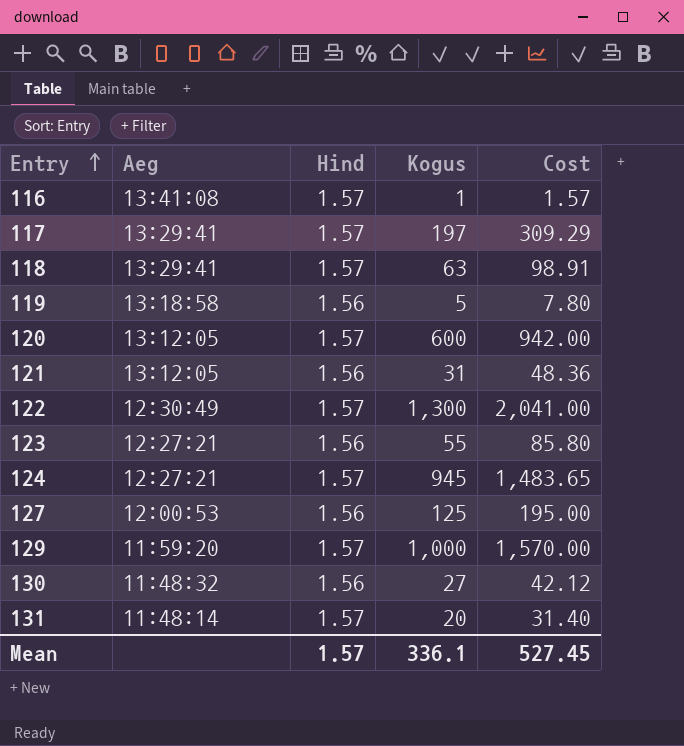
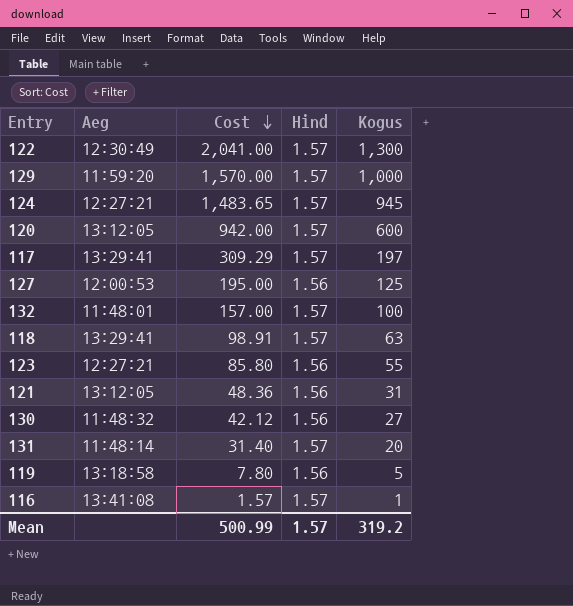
row order: Entry ascending -> Cost descending
column Cost | position: 5 -> 3
row 132: none -> 11:48:01 | 157.00 | 1.57 | 100
Mean | Cost: 527.45 -> 500.99
Mean | Kogus: 336.1 -> 319.2

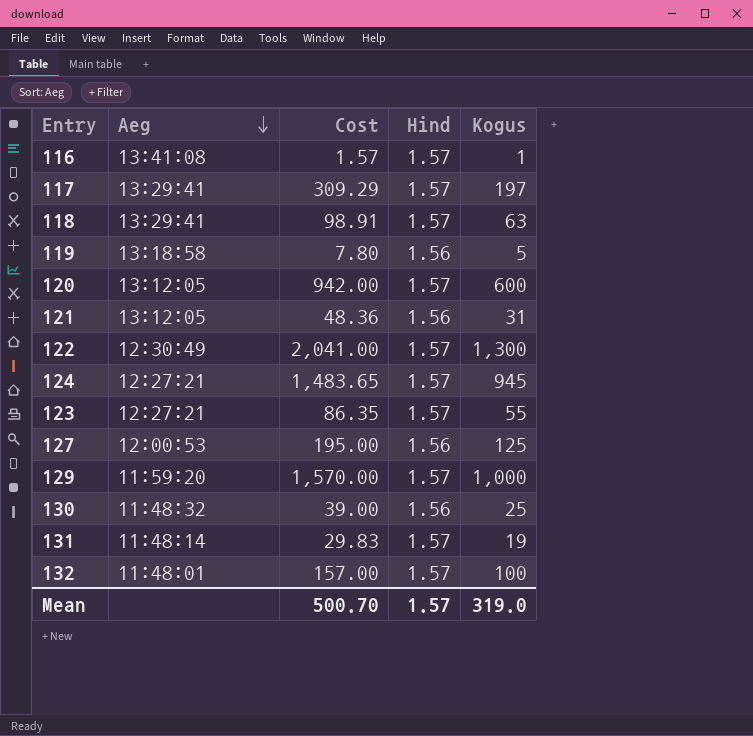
row order: Cost descending -> Aeg descending
123 | Cost: 85.80 -> 86.35
123 | Hind: 1.56 -> 1.57
130 | Cost: 42.12 -> 39.00
130 | Kogus: 27 -> 25
131 | Cost: 31.40 -> 29.83
131 | Kogus: 20 -> 19
Mean | Cost: 500.99 -> 500.70
Mean | Kogus: 319.2 -> 319.0

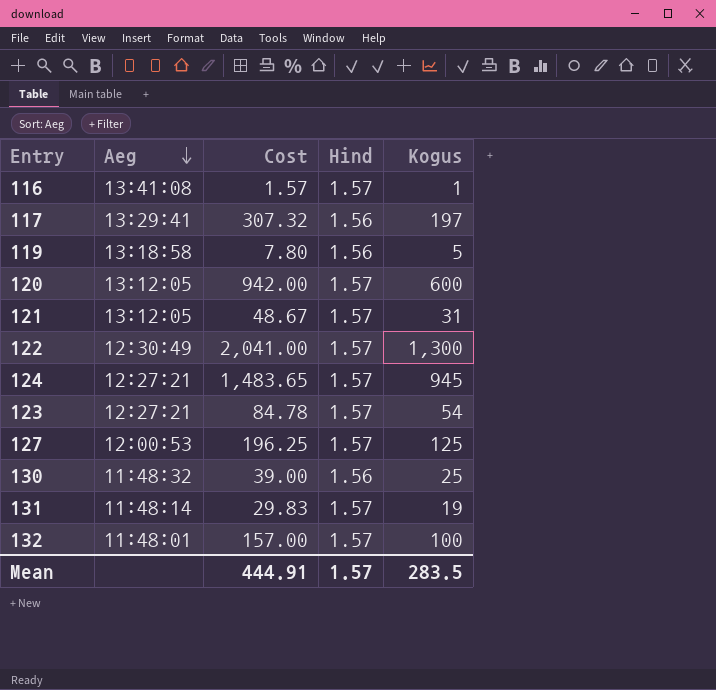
row 118: 13:29:41 | 98.91 | 1.57 | 63 -> none
row 129: 11:59:20 | 1,570.00 | 1.57 | 1,000 -> none
117 | Cost: 309.29 -> 307.32
117 | Hind: 1.57 -> 1.56
121 | Cost: 48.36 -> 48.67
121 | Hind: 1.56 -> 1.57
123 | Cost: 86.35 -> 84.78
123 | Kogus: 55 -> 54
127 | Cost: 195.00 -> 196.25
127 | Hind: 1.56 -> 1.57
Mean | Cost: 500.70 -> 444.91
Mean | Kogus: 319.0 -> 283.5

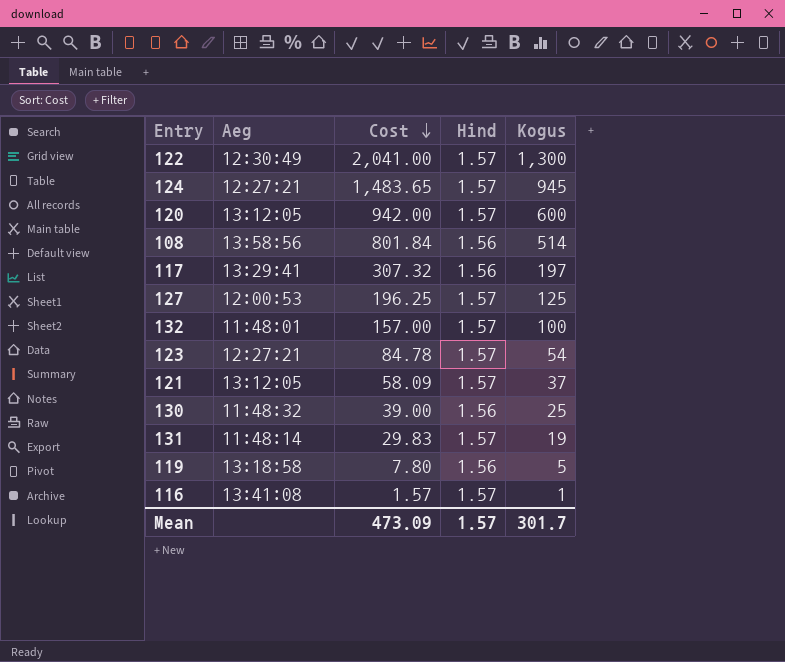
row order: Aeg descending -> Cost descending
row 108: none -> 13:58:56 | 801.84 | 1.56 | 514
121 | Cost: 48.67 -> 58.09
121 | Kogus: 31 -> 37
Mean | Cost: 444.91 -> 473.09
Mean | Kogus: 283.5 -> 301.7

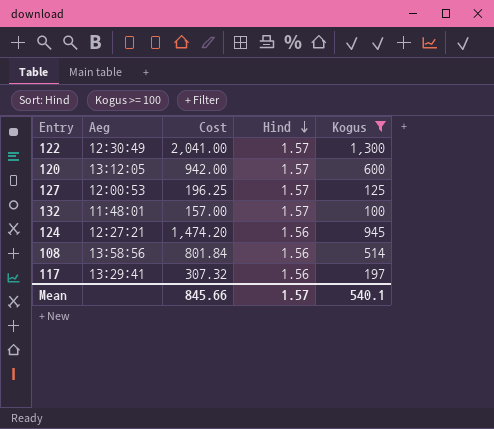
filter: none -> Kogus >= 100
row order: Cost descending -> Hind descending
124 | Cost: 1,483.65 -> 1,474.20
124 | Hind: 1.57 -> 1.56
Mean | Cost: 473.09 -> 845.66
Mean | Kogus: 301.7 -> 540.1

